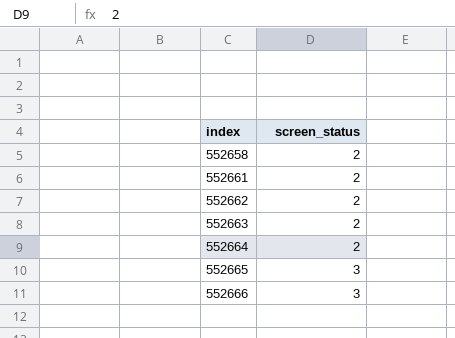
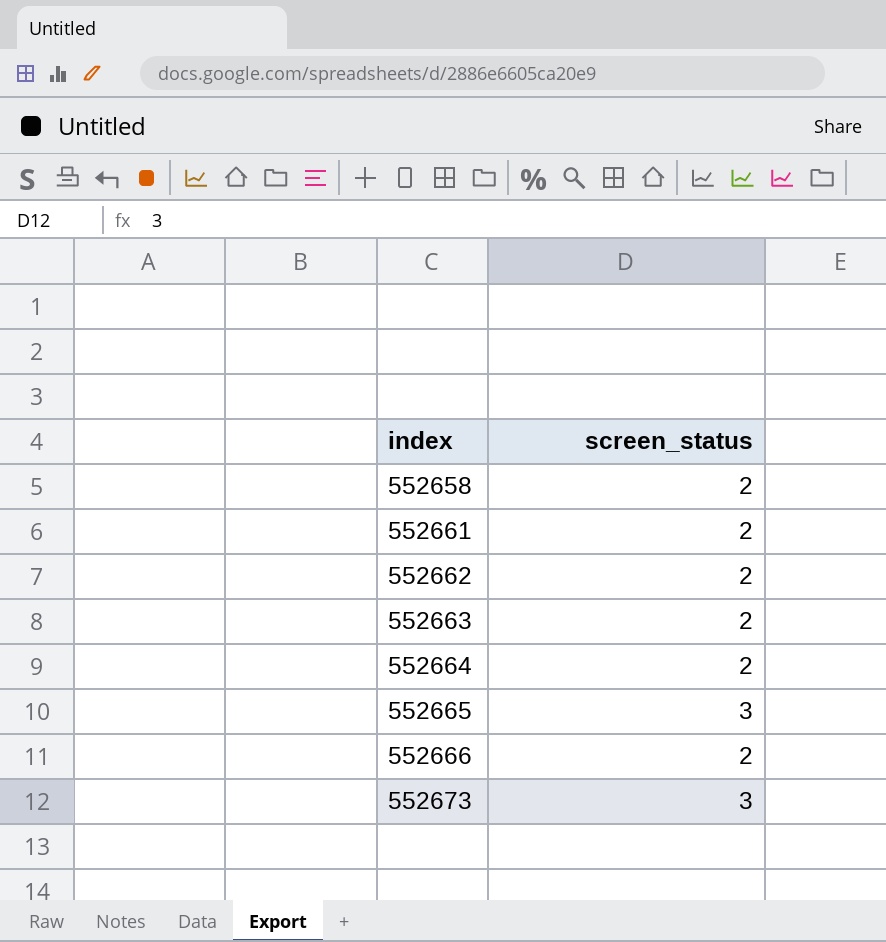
552666 | screen_status: 3 -> 2
row 552673: none -> 3

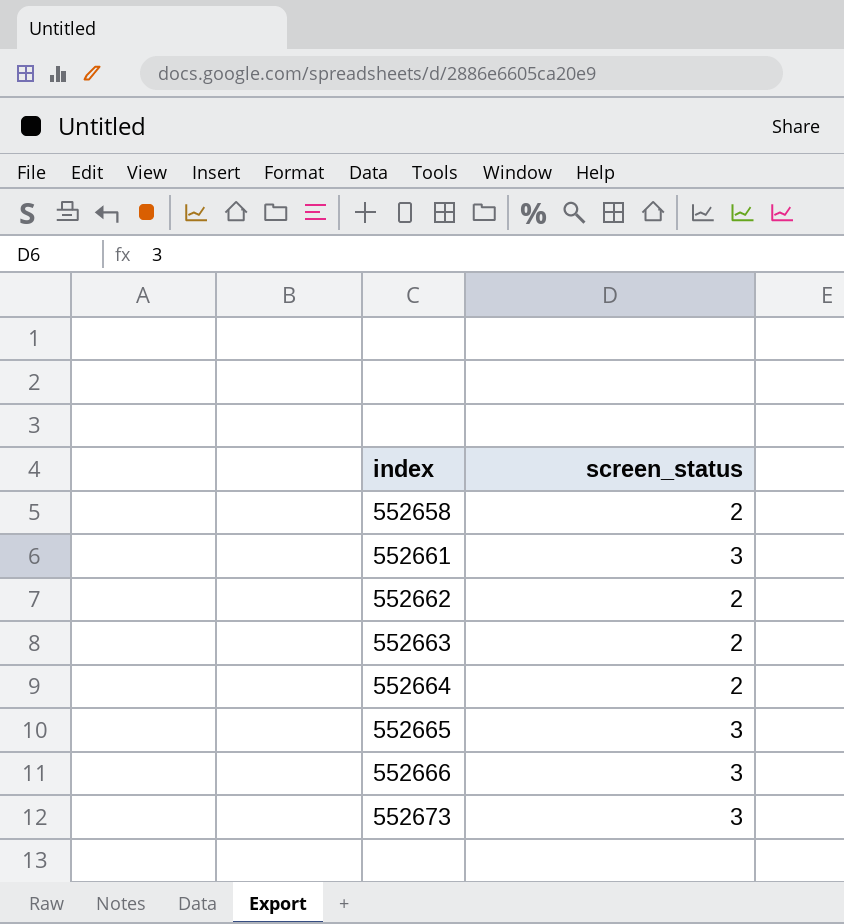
552661 | screen_status: 2 -> 3
552666 | screen_status: 2 -> 3

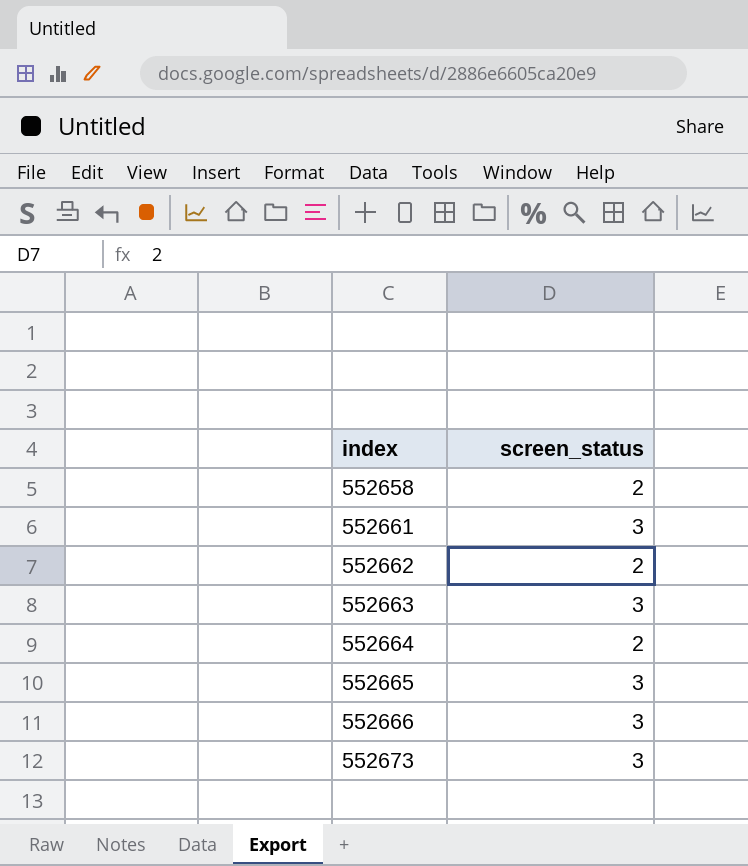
552663 | screen_status: 2 -> 3

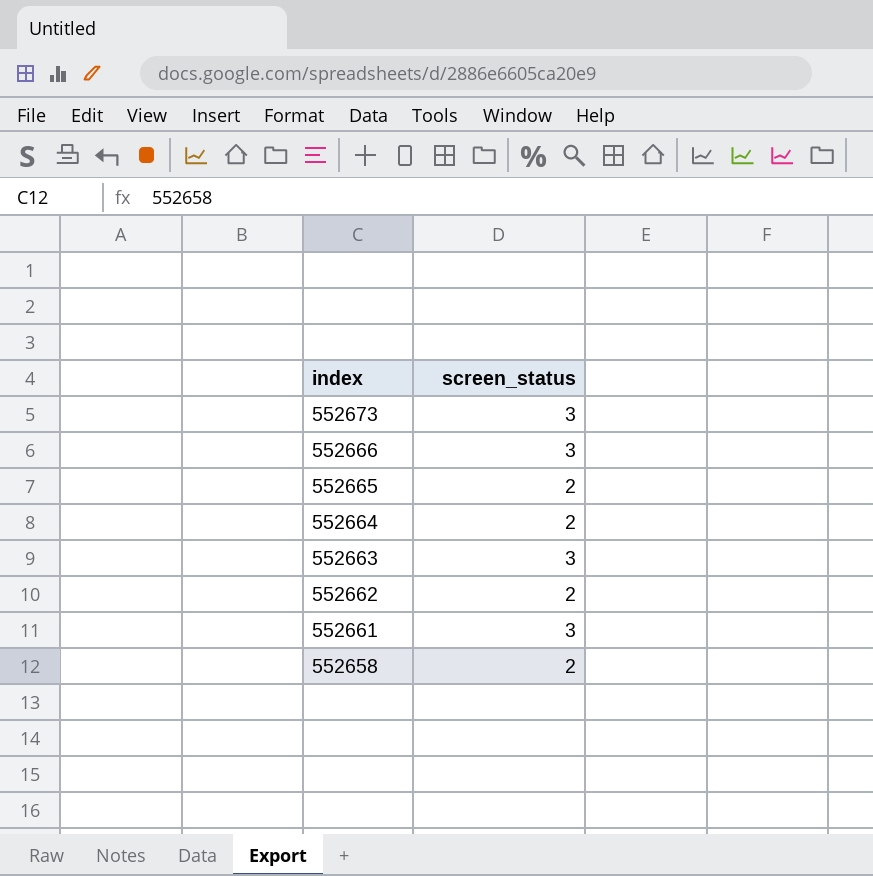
row order: index ascending -> index descending
552665 | screen_status: 3 -> 2

